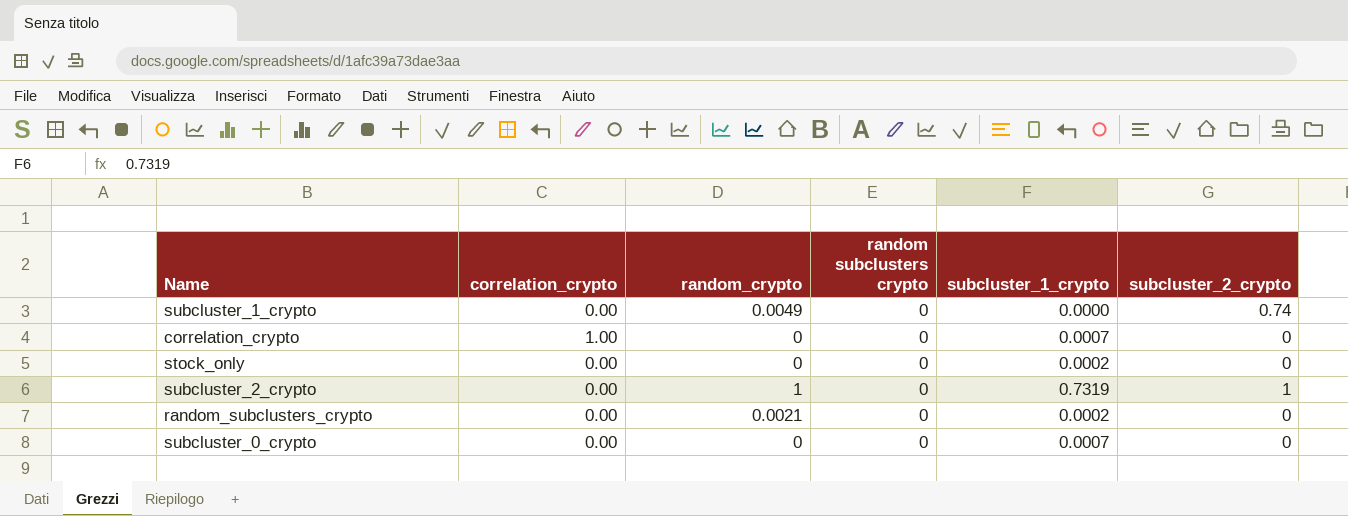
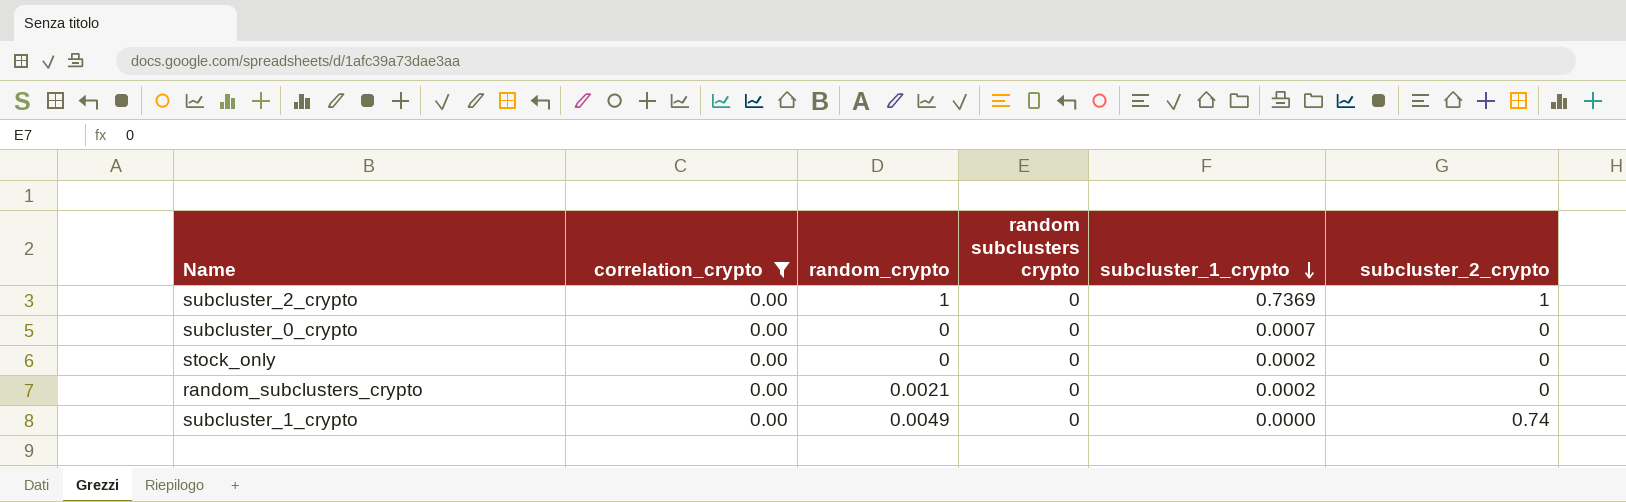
filter: none -> correlation_crypto = 0.00
row order: none -> subcluster_1_crypto descending
subcluster_2_crypto | subcluster_1_crypto: 0.7319 -> 0.7369

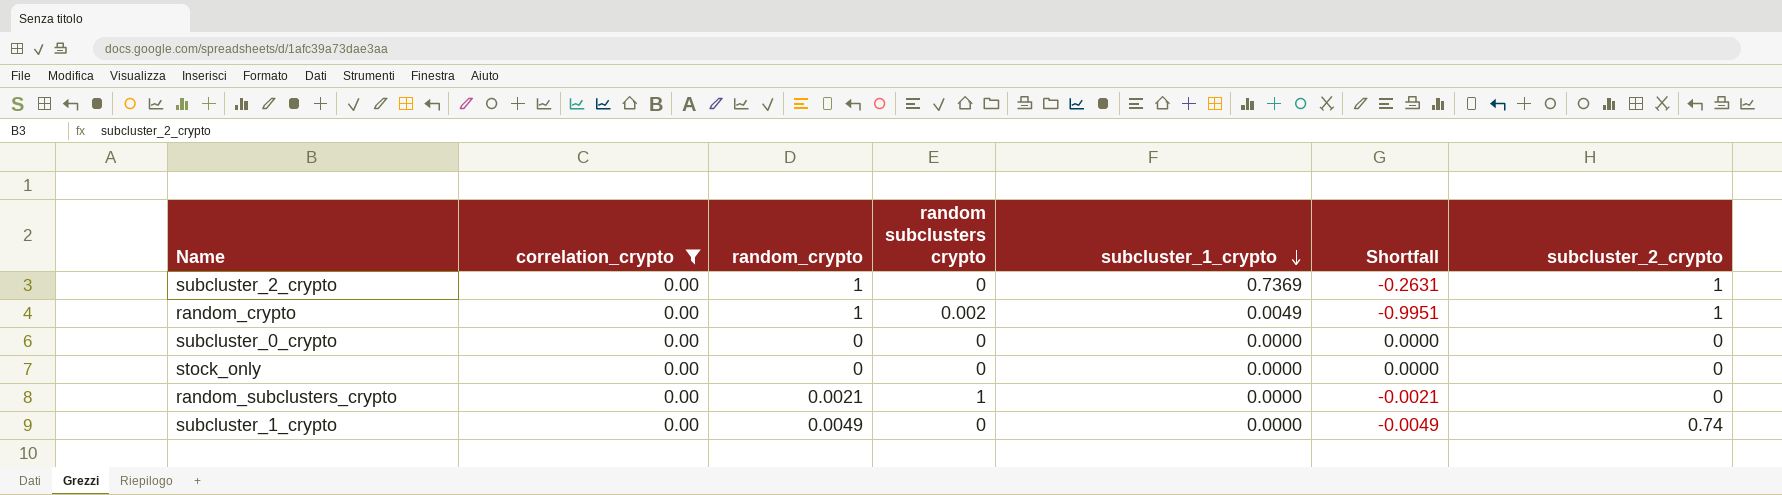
column Shortfall | formula: none -> [subcluster_1_crypto] - [random_crypto]
row random_crypto: none -> 0.00 | 1 | 0.002 | 0.0049 | -0.9951 | 1
subcluster_0_crypto | subcluster_1_crypto: 0.0007 -> 0.0000
stock_only | subcluster_1_crypto: 0.0002 -> 0.0000
random_subclusters_crypto | random subclusters crypto: 0 -> 1
random_subclusters_crypto | subcluster_1_crypto: 0.0002 -> 0.0000

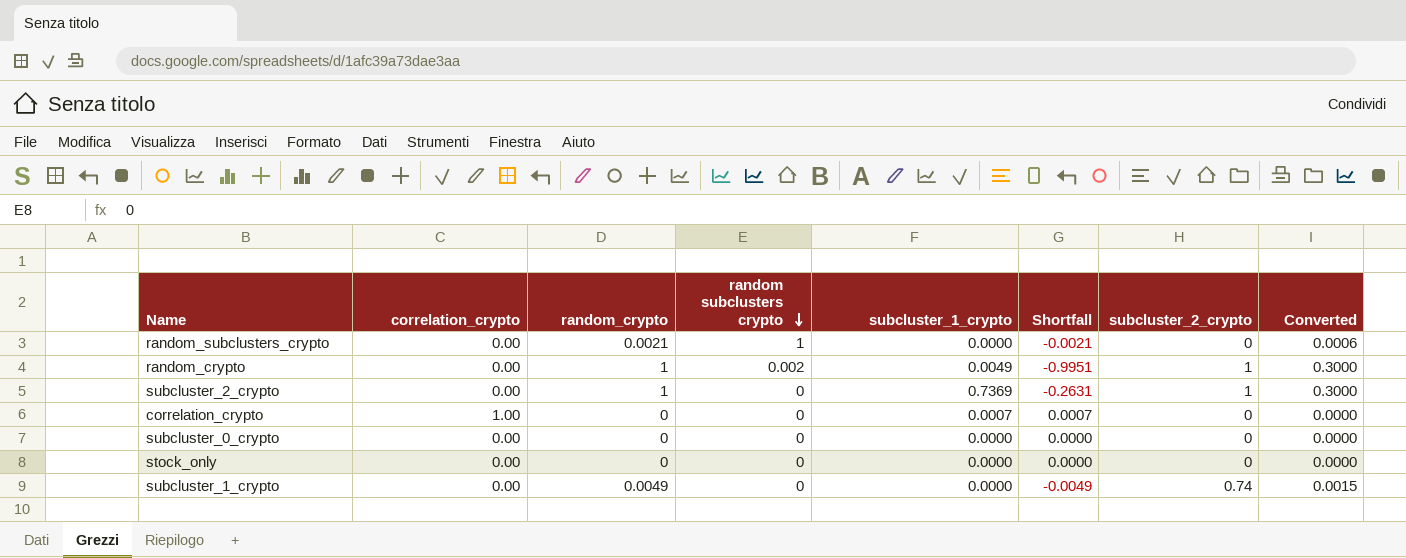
filter: correlation_crypto = 0.00 -> none
row order: subcluster_1_crypto descending -> random subclusters crypto descending
column Converted | formula: none -> [random_crypto] * 0.3

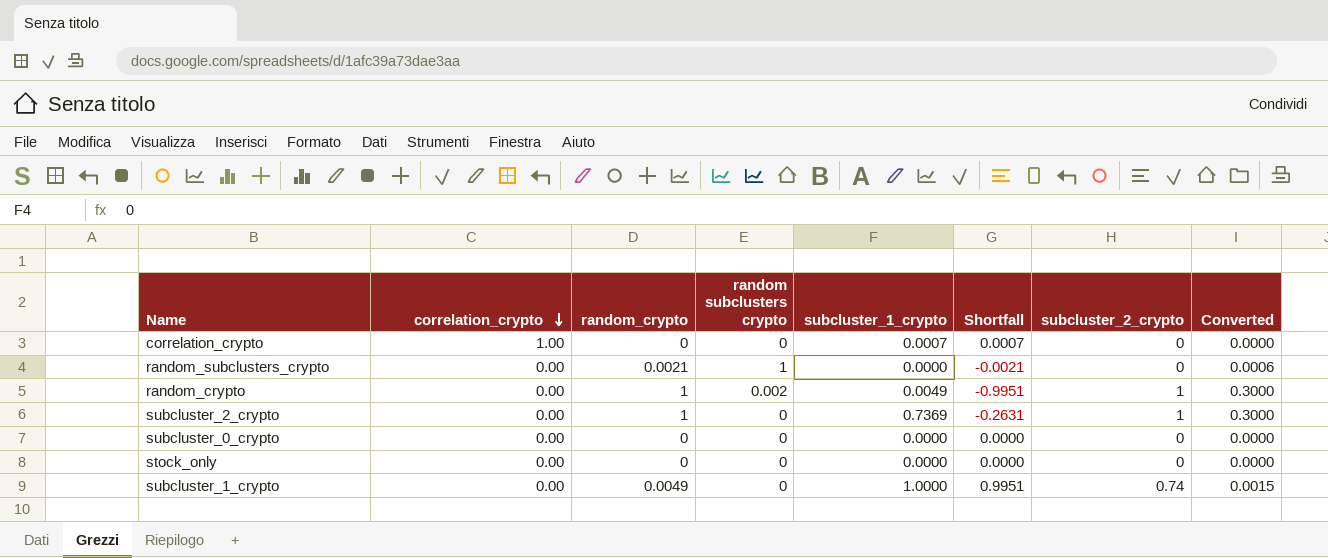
row order: random subclusters crypto descending -> correlation_crypto descending
subcluster_1_crypto | subcluster_1_crypto: 0.0000 -> 1.0000
subcluster_1_crypto | Shortfall: -0.0049 -> 0.9951

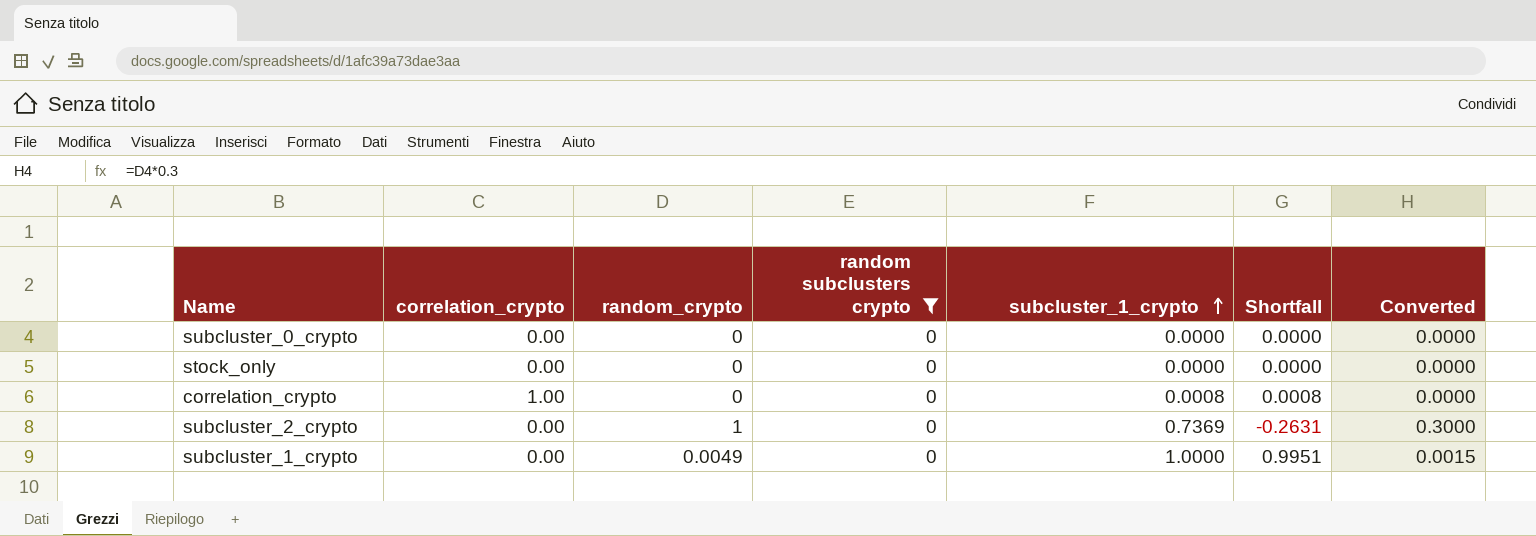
filter: none -> random subclusters crypto = 0
row order: correlation_crypto descending -> subcluster_1_crypto ascending
column subcluster_2_crypto | position: 7 -> none
correlation_crypto | subcluster_1_crypto: 0.0007 -> 0.0008
correlation_crypto | Shortfall: 0.0007 -> 0.0008

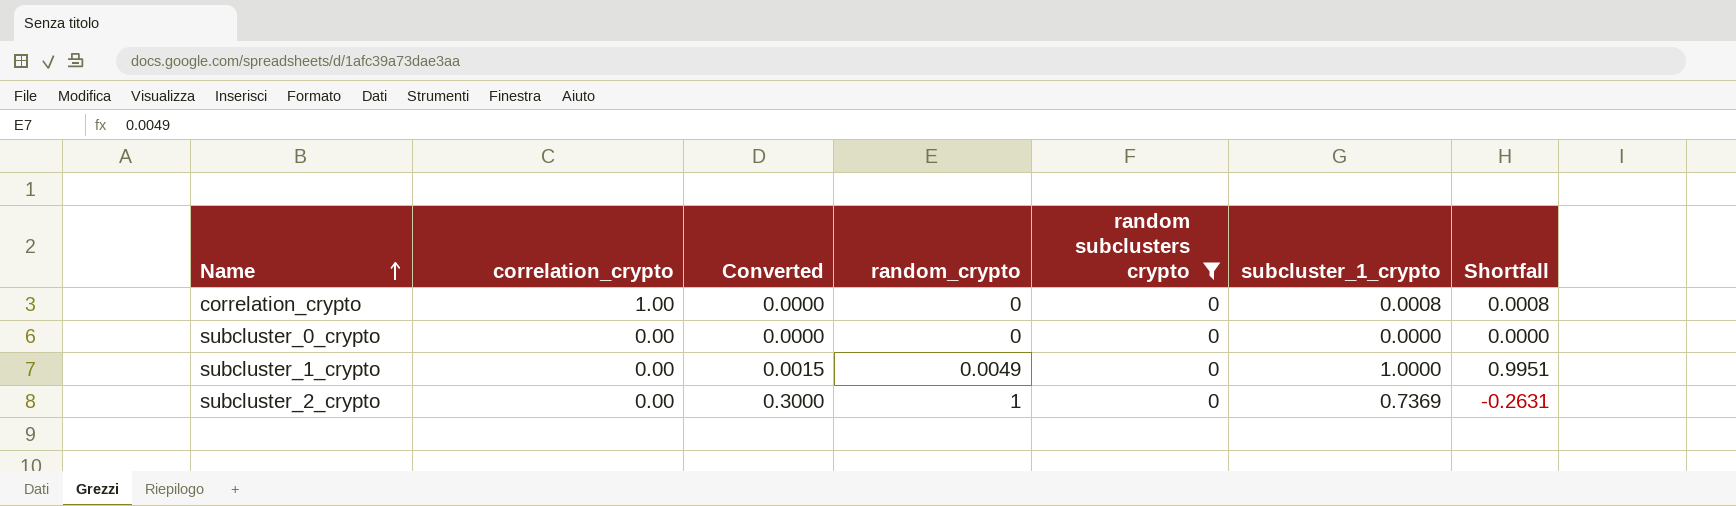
row order: subcluster_1_crypto ascending -> Name ascending
column Converted | position: 7 -> 3
row stock_only: 0.00 | 0 | 0 | 0.0000 | 0.0000 | 0.0000 -> none

